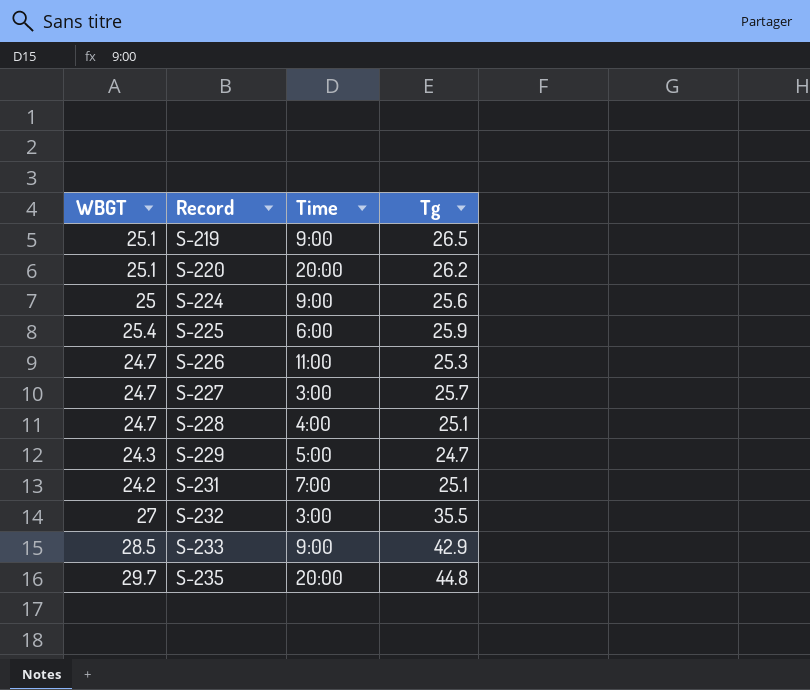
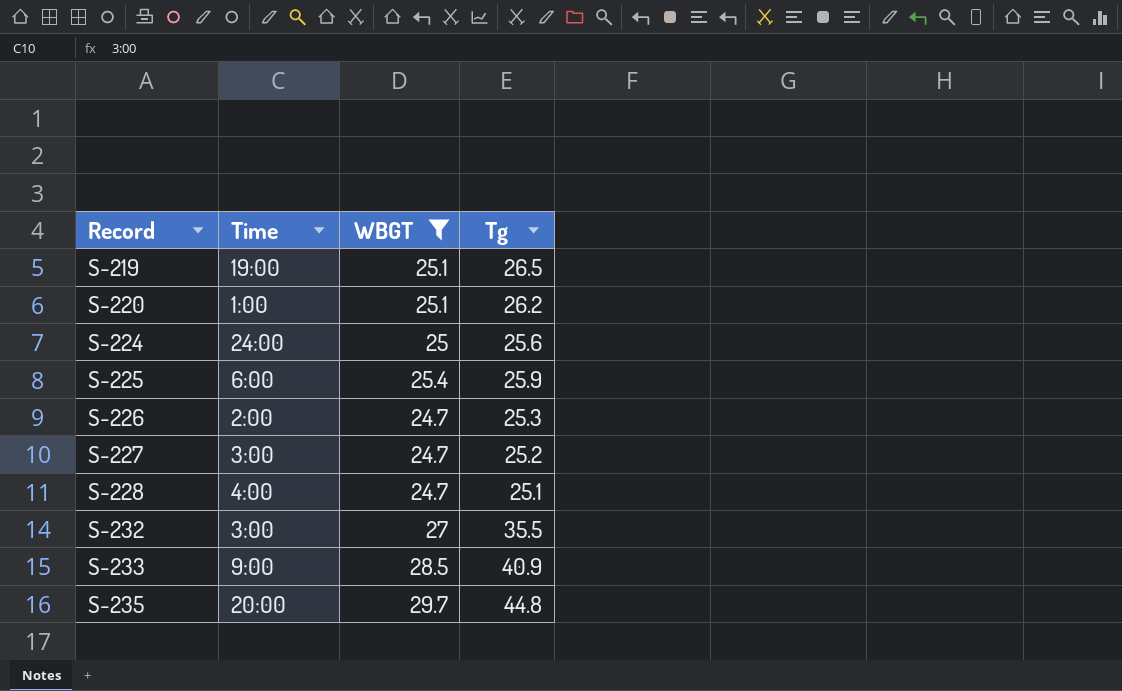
filter: none -> WBGT >= 24.7
column WBGT | position: 1 -> 3
S-219 | Time: 9:00 -> 19:00
S-220 | Time: 20:00 -> 1:00
S-224 | Time: 9:00 -> 24:00
S-226 | Time: 11:00 -> 2:00
S-227 | Tg: 25.7 -> 25.2
S-233 | Tg: 42.9 -> 40.9

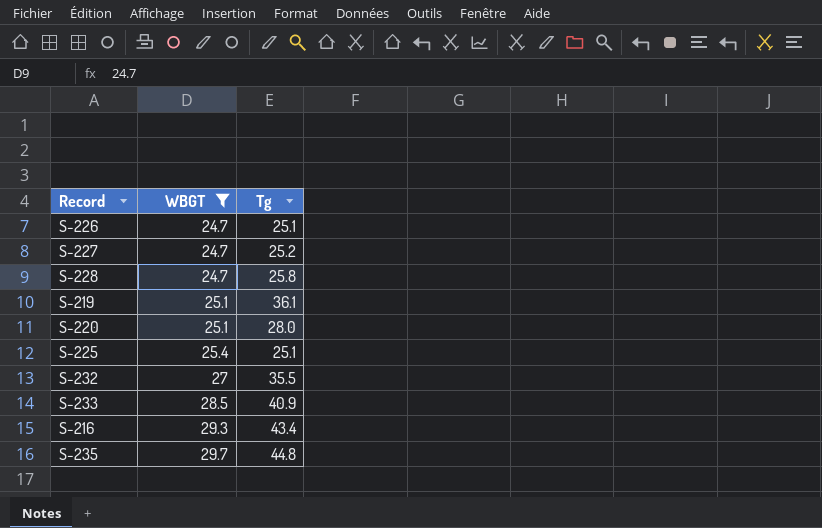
row order: Record ascending -> WBGT ascending
column Time | position: 2 -> none
row S-224: 24:00 | 25 | 25.6 -> none
S-226 | Tg: 25.3 -> 25.1
S-228 | Tg: 25.1 -> 25.8
S-219 | Tg: 26.5 -> 36.1
S-220 | Tg: 26.2 -> 28.0
S-225 | Tg: 25.9 -> 25.1
row S-216: none -> 29.3 | 43.4

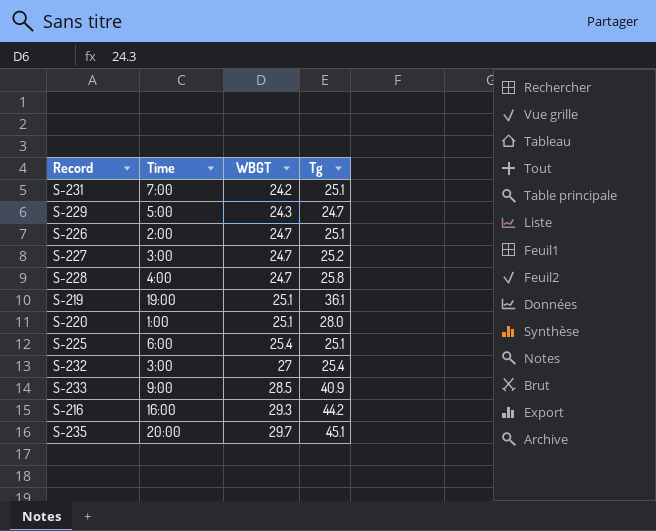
filter: WBGT >= 24.7 -> none
column Time | position: none -> 2
S-232 | Tg: 35.5 -> 25.4
S-216 | Tg: 43.4 -> 44.2
S-235 | Tg: 44.8 -> 45.1

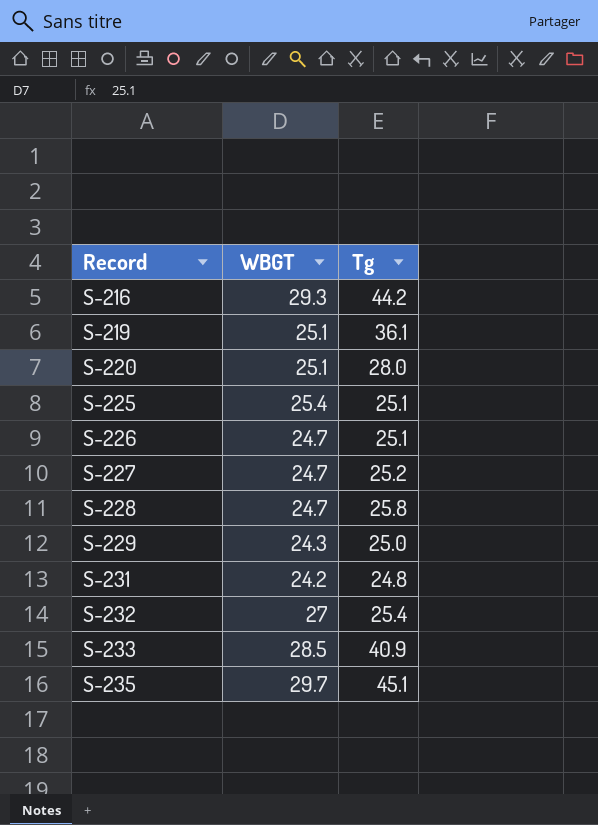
row order: WBGT ascending -> Record ascending
column Time | position: 2 -> none
S-229 | Tg: 24.7 -> 25.0
S-231 | Tg: 25.1 -> 24.8

